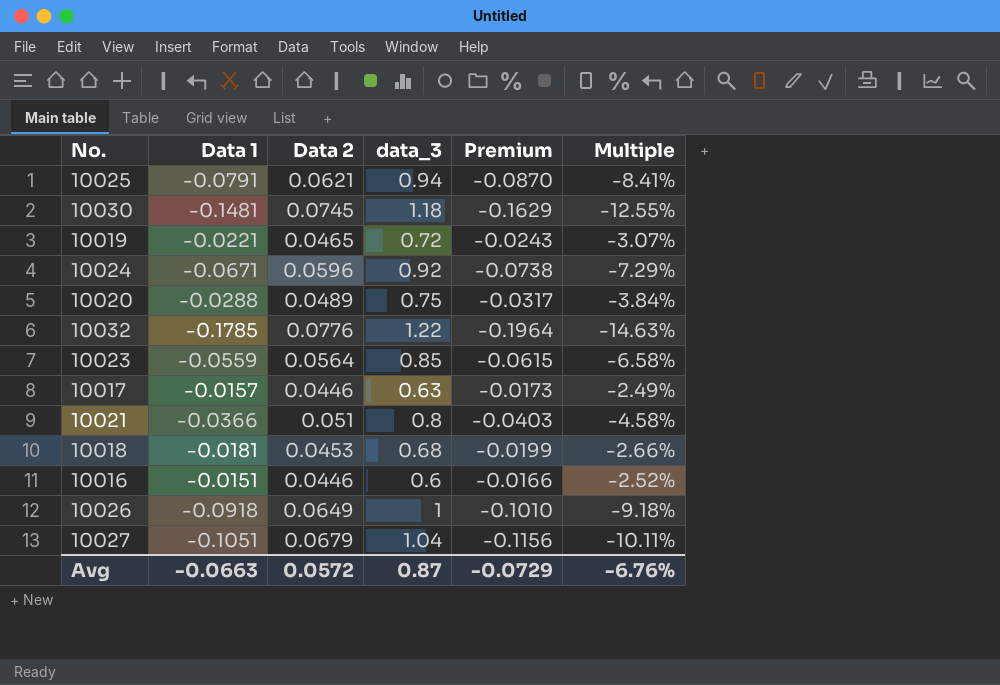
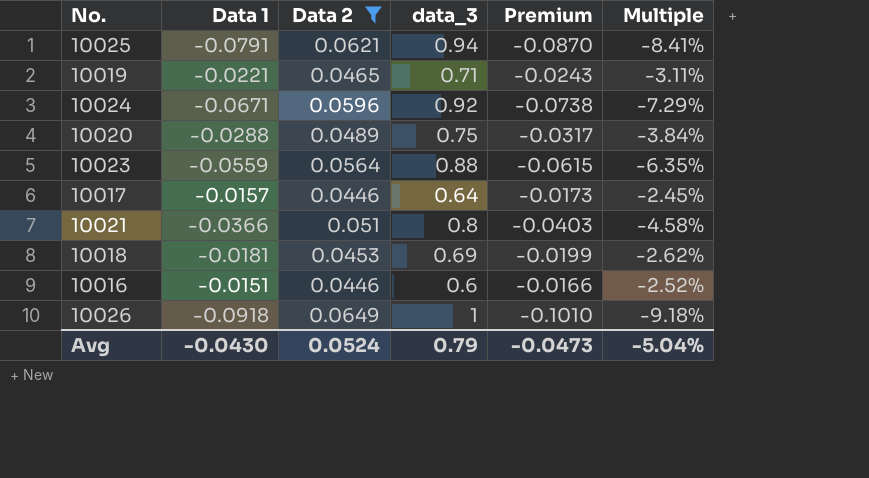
filter: none -> Data 2 <= 0.0649
10019 | data_3: 0.72 -> 0.71
10019 | Multiple: -3.07% -> -3.11%
10023 | data_3: 0.85 -> 0.88
10023 | Multiple: -6.58% -> -6.35%
10017 | data_3: 0.63 -> 0.64
10017 | Multiple: -2.49% -> -2.45%
10018 | data_3: 0.68 -> 0.69
10018 | Multiple: -2.66% -> -2.62%
Avg | Data 1: -0.0663 -> -0.0430
Avg | Data 2: 0.0572 -> 0.0524
Avg | data_3: 0.87 -> 0.79
Avg | Premium: -0.0729 -> -0.0473
Avg | Multiple: -6.76% -> -5.04%

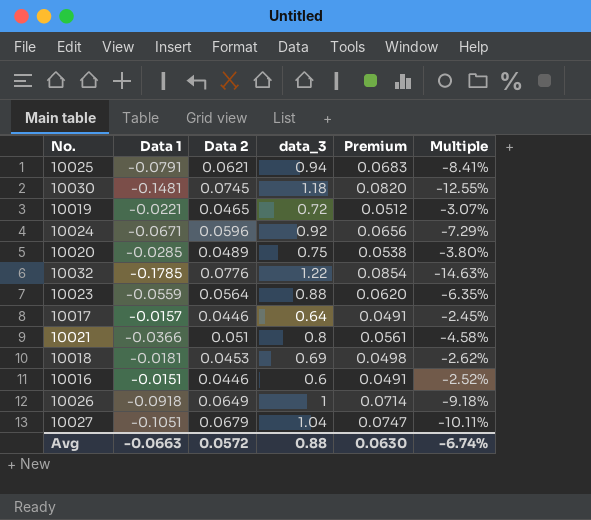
filter: Data 2 <= 0.0649 -> none
column Premium | formula: [Data 1] * 1.1 -> [Data 2] * 1.1
10019 | data_3: 0.71 -> 0.72
10019 | Multiple: -3.11% -> -3.07%
10020 | Data 1: -0.0288 -> -0.0285
10020 | Multiple: -3.84% -> -3.80%
Avg | Data 1: -0.0430 -> -0.0663
Avg | Data 2: 0.0524 -> 0.0572
Avg | data_3: 0.79 -> 0.88
Avg | Premium: -0.0473 -> 0.0630
Avg | Multiple: -5.04% -> -6.74%

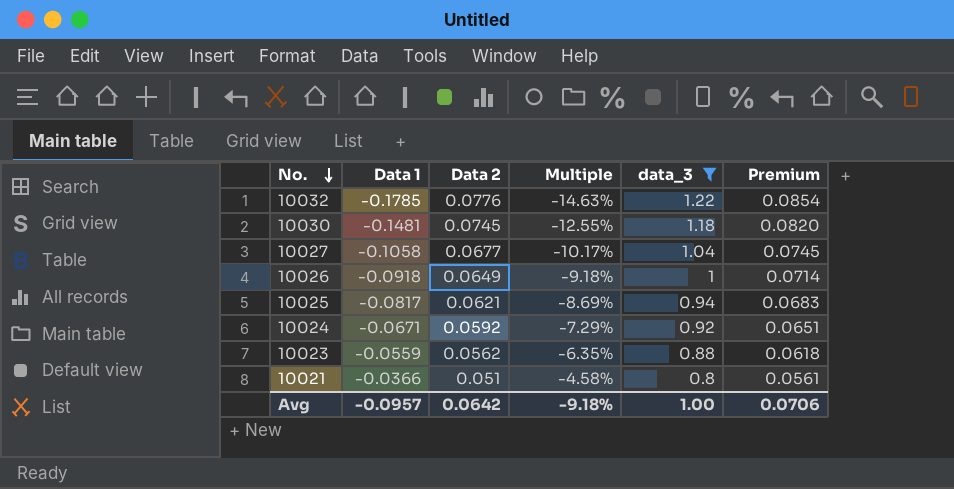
filter: none -> data_3 >= 0.8
row order: none -> No. descending
column Multiple | position: 6 -> 4
10027 | Data 1: -0.1051 -> -0.1058
10027 | Data 2: 0.0679 -> 0.0677
10027 | Multiple: -10.11% -> -10.17%
10027 | Premium: 0.0747 -> 0.0745
10025 | Data 1: -0.0791 -> -0.0817
10025 | Multiple: -8.41% -> -8.69%
10024 | Data 2: 0.0596 -> 0.0592
10024 | Premium: 0.0656 -> 0.0651
10023 | Data 2: 0.0564 -> 0.0562
10023 | Premium: 0.0620 -> 0.0618
Avg | Data 1: -0.0663 -> -0.0957
Avg | Data 2: 0.0572 -> 0.0642
Avg | Multiple: -6.74% -> -9.18%
Avg | data_3: 0.88 -> 1.00
Avg | Premium: 0.0630 -> 0.0706

